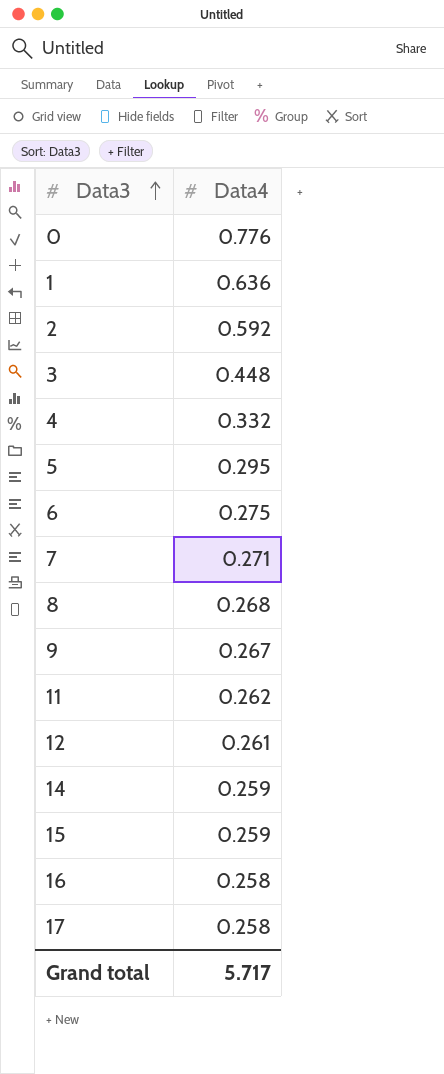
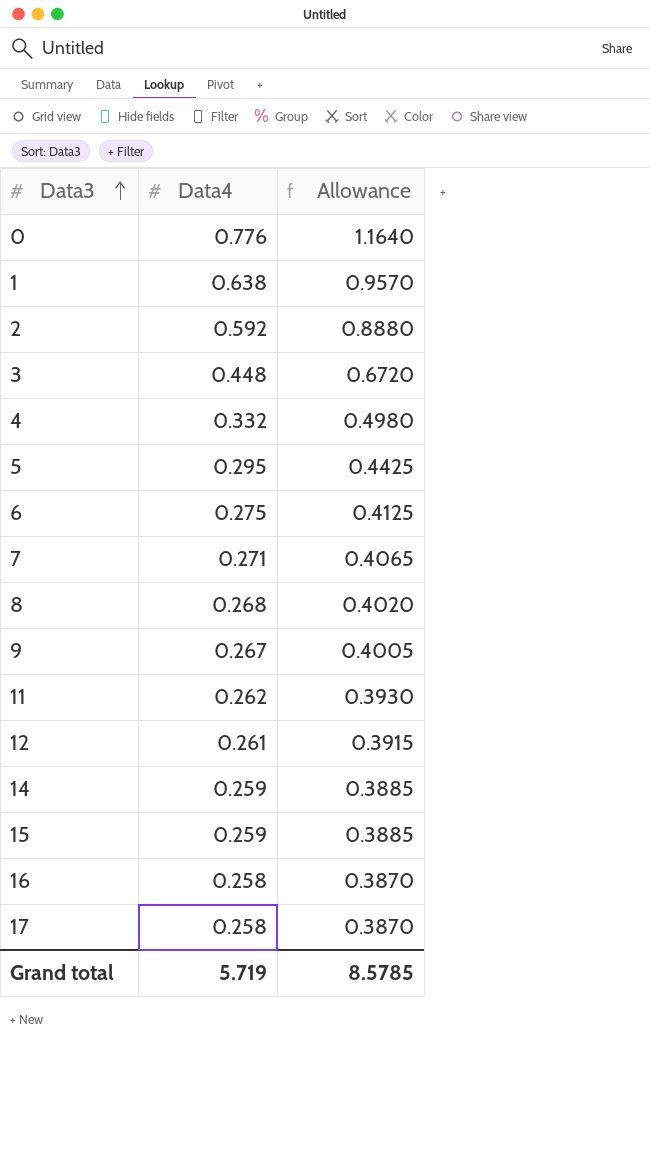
column Allowance | formula: none -> [Data4] * 1.5
1 | Data4: 0.636 -> 0.638
Grand total | Data4: 5.717 -> 5.719

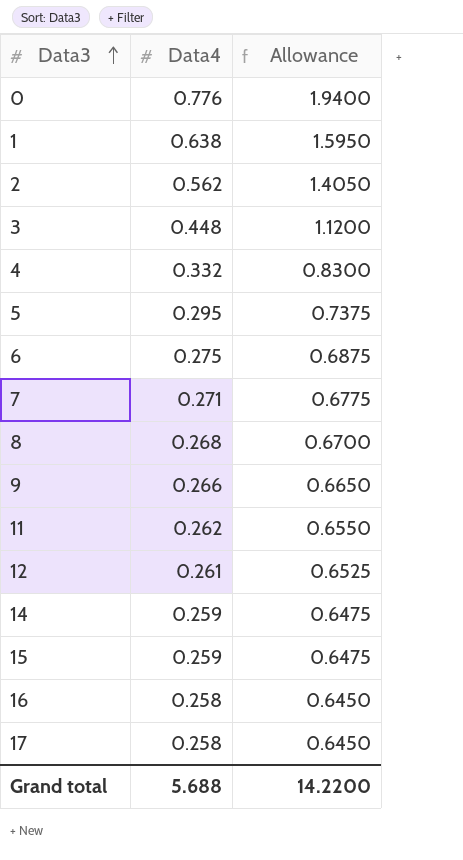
column Allowance | formula: [Data4] * 1.5 -> [Data4] * 2.5
2 | Data4: 0.592 -> 0.562
9 | Data4: 0.267 -> 0.266
Grand total | Data4: 5.719 -> 5.688
Grand total | Allowance: 8.5785 -> 14.2200

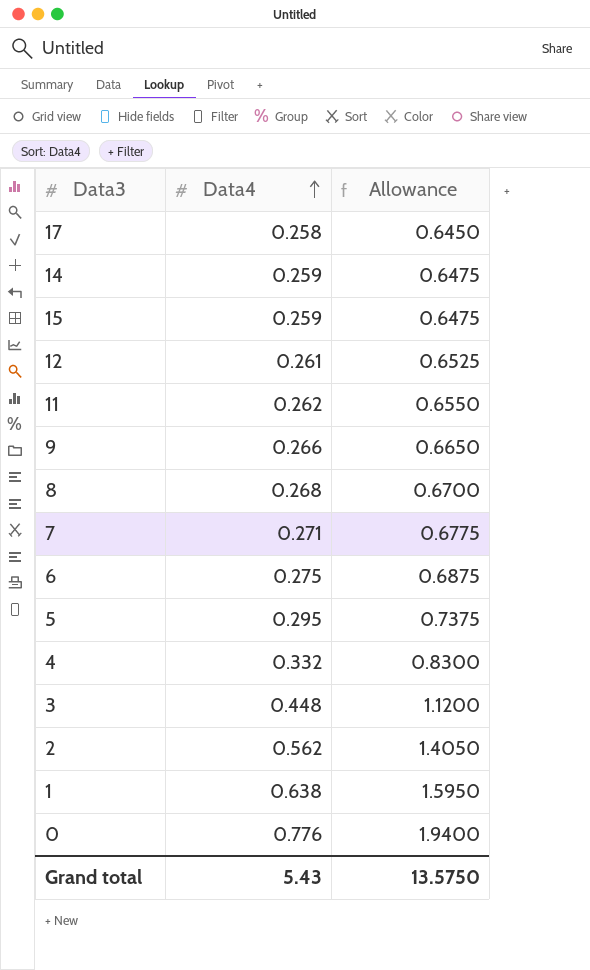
row order: Data3 ascending -> Data4 ascending
row 16: 0.258 | 0.6450 -> none
Grand total | Data4: 5.688 -> 5.43
Grand total | Allowance: 14.2200 -> 13.5750

